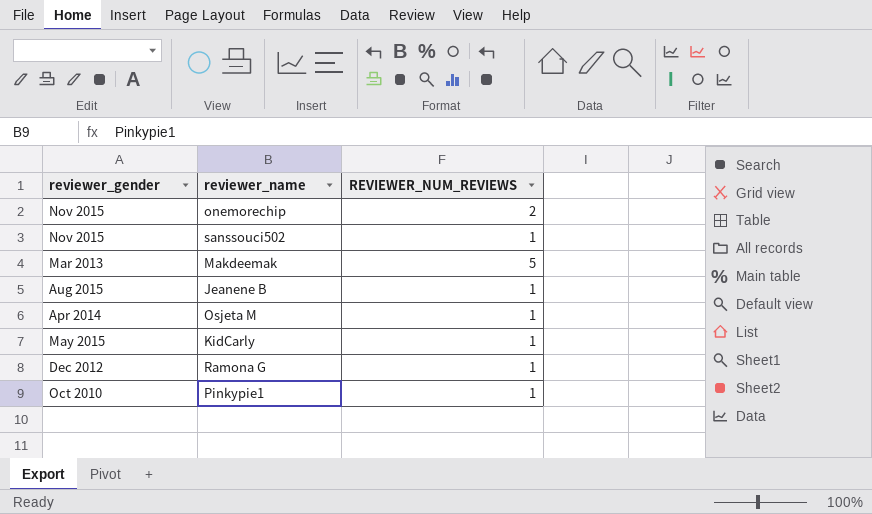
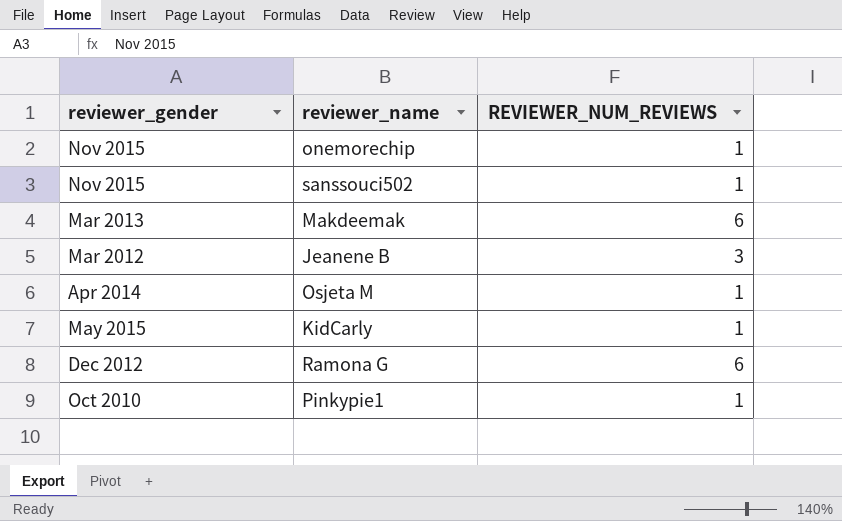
onemorechip | REVIEWER_NUM_REVIEWS: 2 -> 1
Makdeemak | REVIEWER_NUM_REVIEWS: 5 -> 6
Jeanene B | reviewer_gender: Aug 2015 -> Mar 2012
Jeanene B | REVIEWER_NUM_REVIEWS: 1 -> 3
Ramona G | REVIEWER_NUM_REVIEWS: 1 -> 6

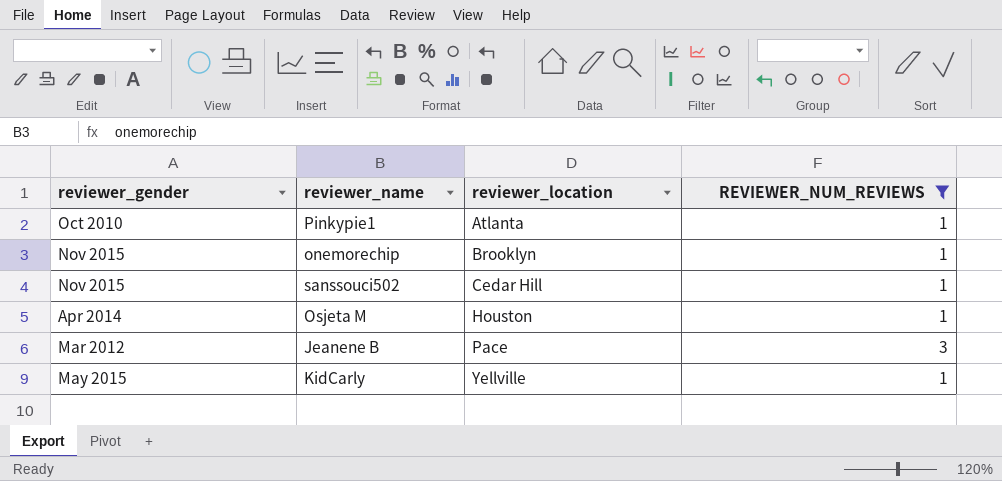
filter: none -> REVIEWER_NUM_REVIEWS != 6
row order: none -> reviewer_location ascending
column reviewer_location | position: none -> 3

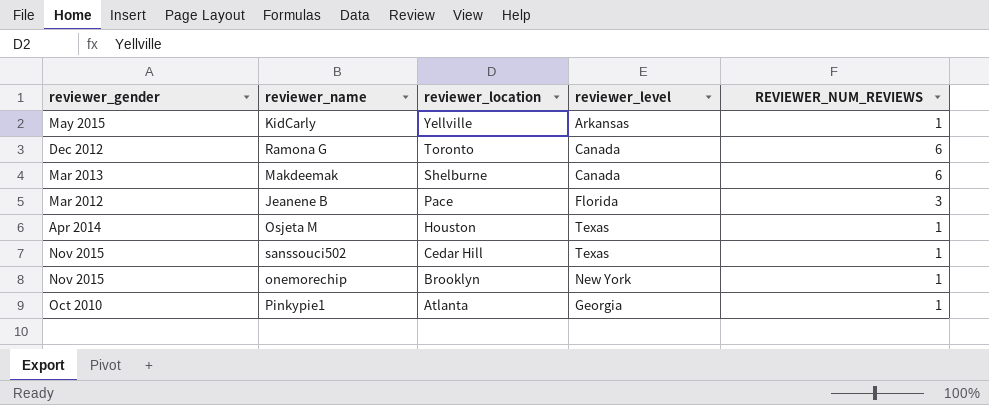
filter: REVIEWER_NUM_REVIEWS != 6 -> none
row order: reviewer_location ascending -> reviewer_location descending
column reviewer_level | position: none -> 4

